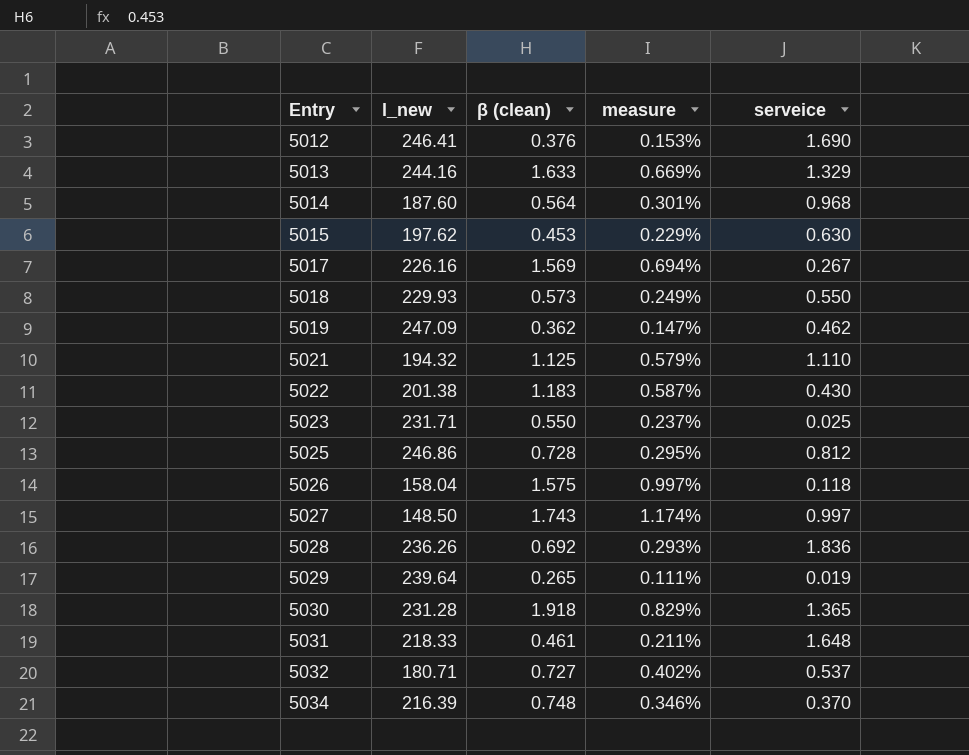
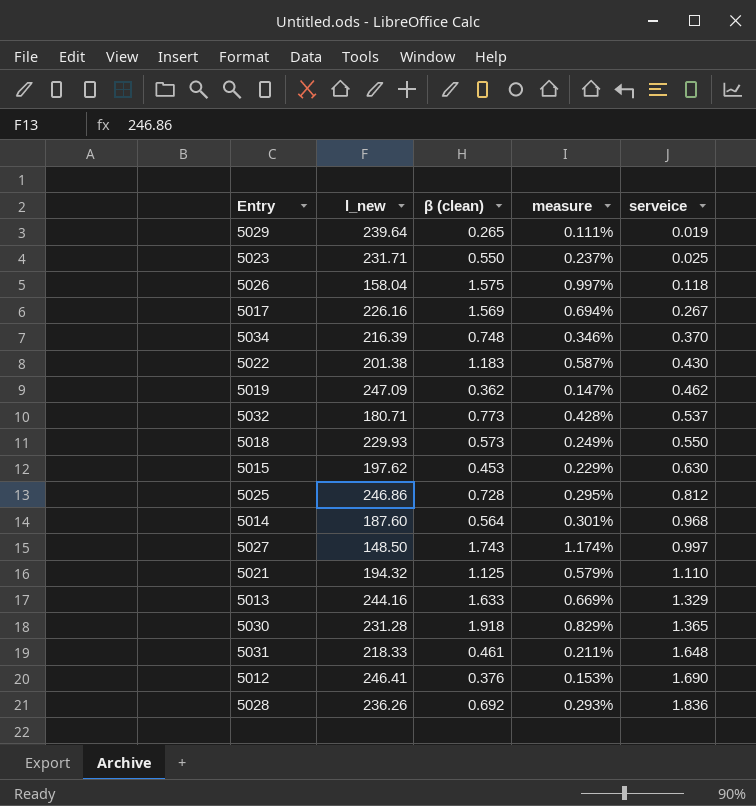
row order: Entry ascending -> serveice ascending
5032 | β (clean): 0.727 -> 0.773
5032 | measure: 0.402% -> 0.428%

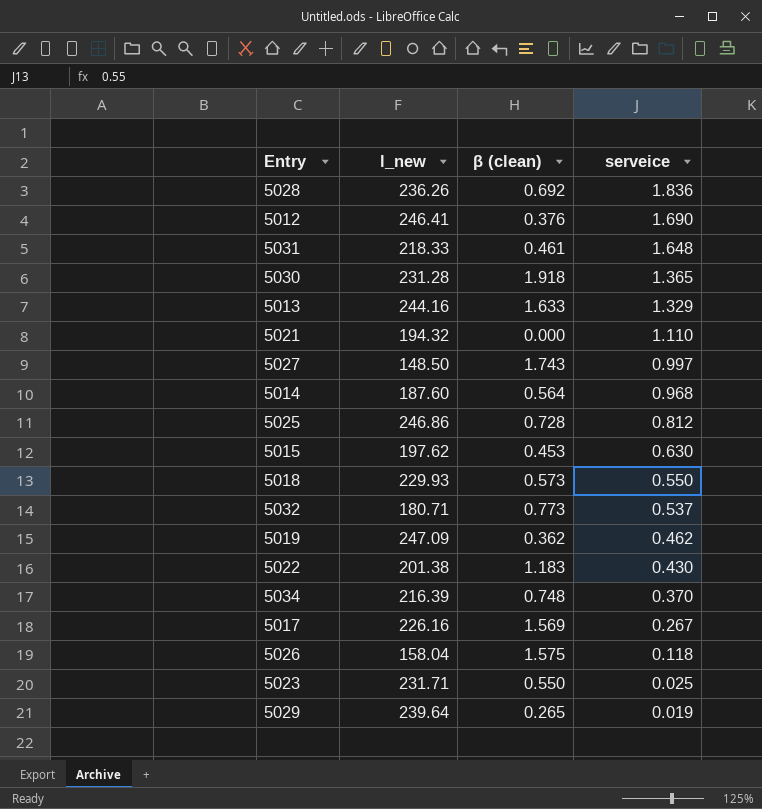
row order: serveice ascending -> serveice descending
column measure | formula: [β (clean)] / [l_new] -> none
5021 | β (clean): 1.125 -> 0.000

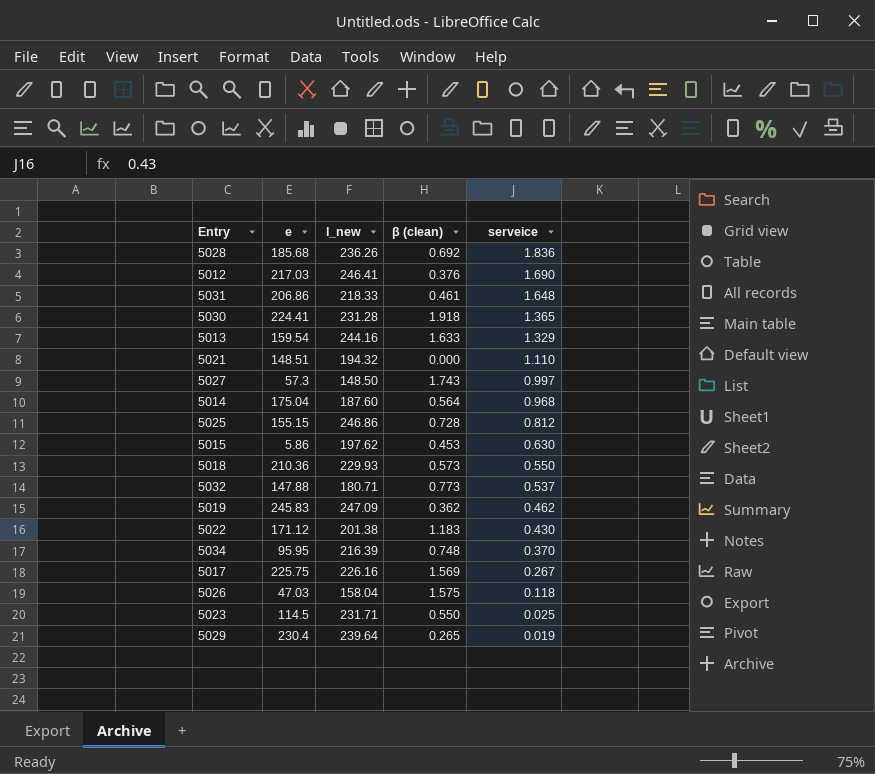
column e | position: none -> 2

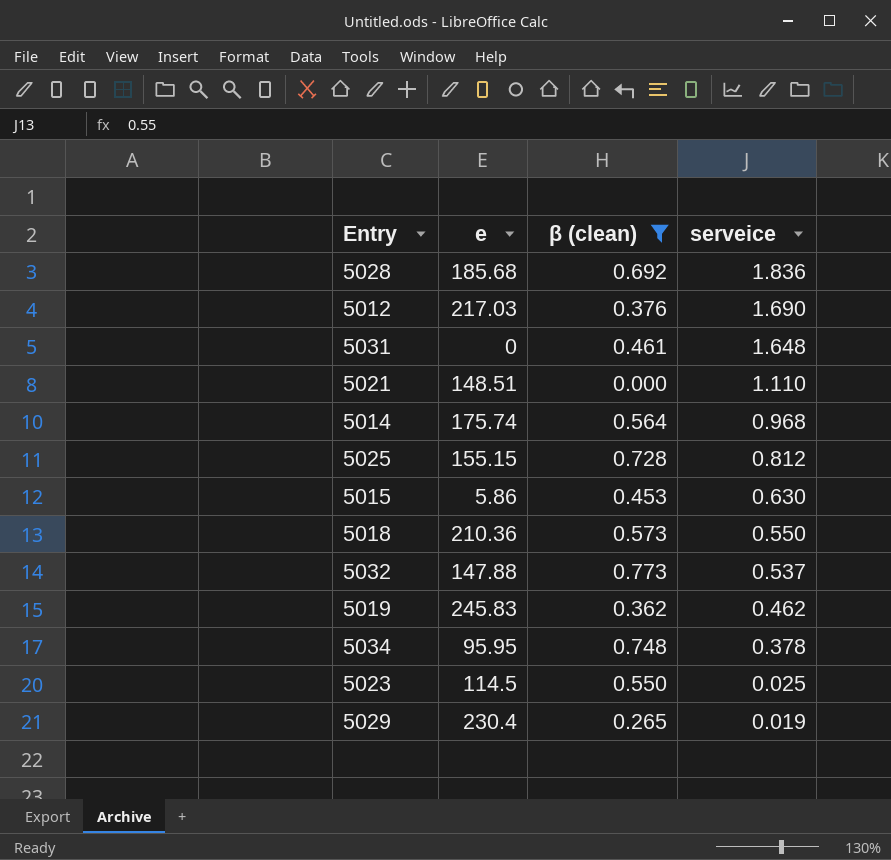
filter: none -> β (clean) <= 0.773
column l_new | position: 3 -> none
5031 | e: 206.86 -> 0
5014 | e: 175.04 -> 175.74
5034 | serveice: 0.370 -> 0.378

